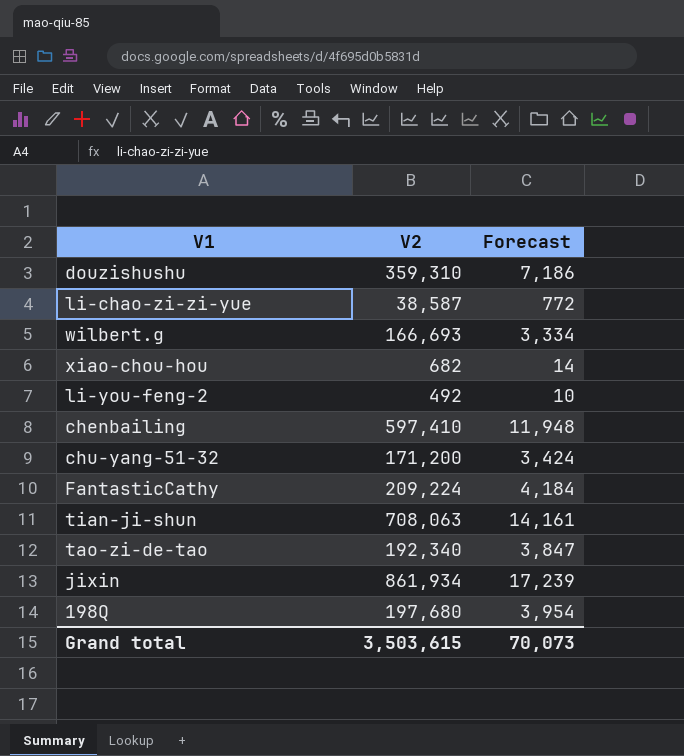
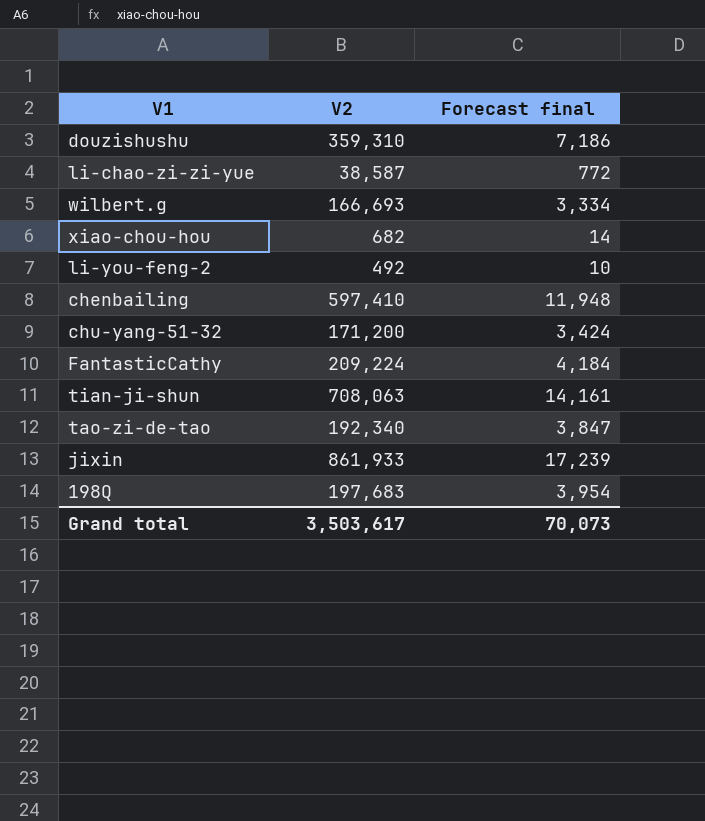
column name: Forecast -> Forecast final
jixin | V2: 861,934 -> 861,933
198Q | V2: 197,680 -> 197,683
Grand total | V2: 3,503,615 -> 3,503,617

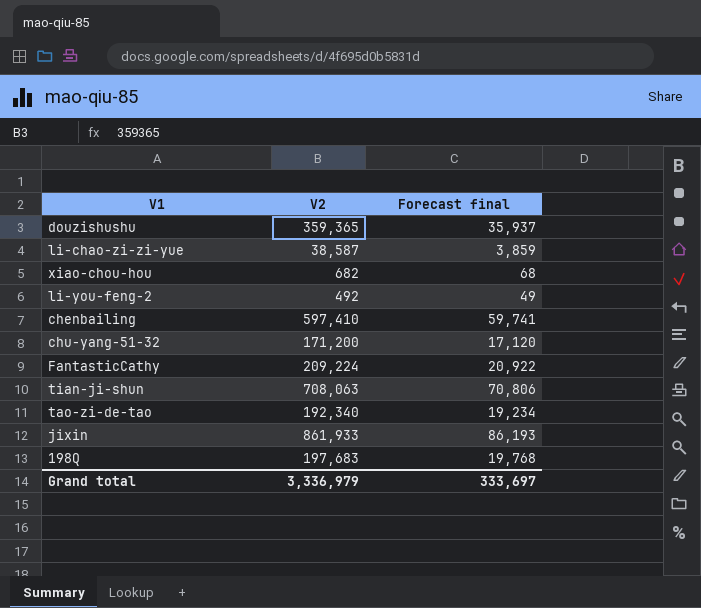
column Forecast final | formula: [V2] * 0.02 -> [V2] * 0.1
row wilbert.g: 166,693 | 3,334 -> none
douzishushu | V2: 359,310 -> 359,365
Grand total | V2: 3,503,617 -> 3,336,979
Grand total | Forecast final: 70,073 -> 333,697

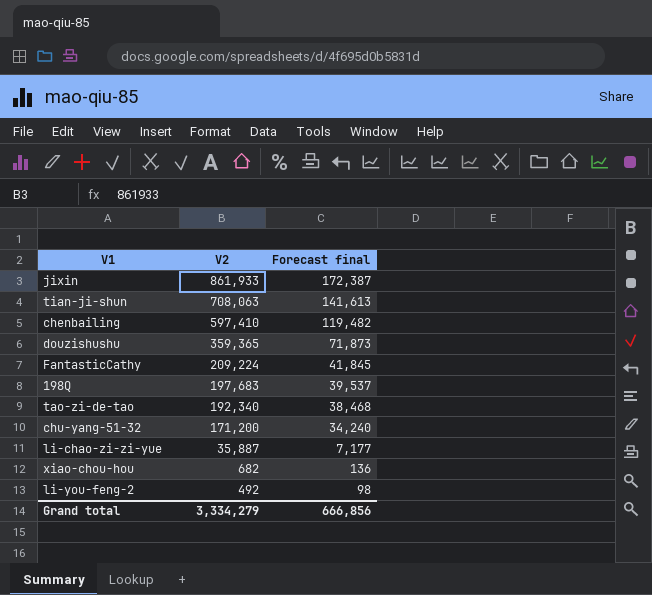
row order: none -> V2 descending
column Forecast final | formula: [V2] * 0.1 -> [V2] * 0.2
li-chao-zi-zi-yue | V2: 38,587 -> 35,887
Grand total | V2: 3,336,979 -> 3,334,279
Grand total | Forecast final: 333,697 -> 666,856

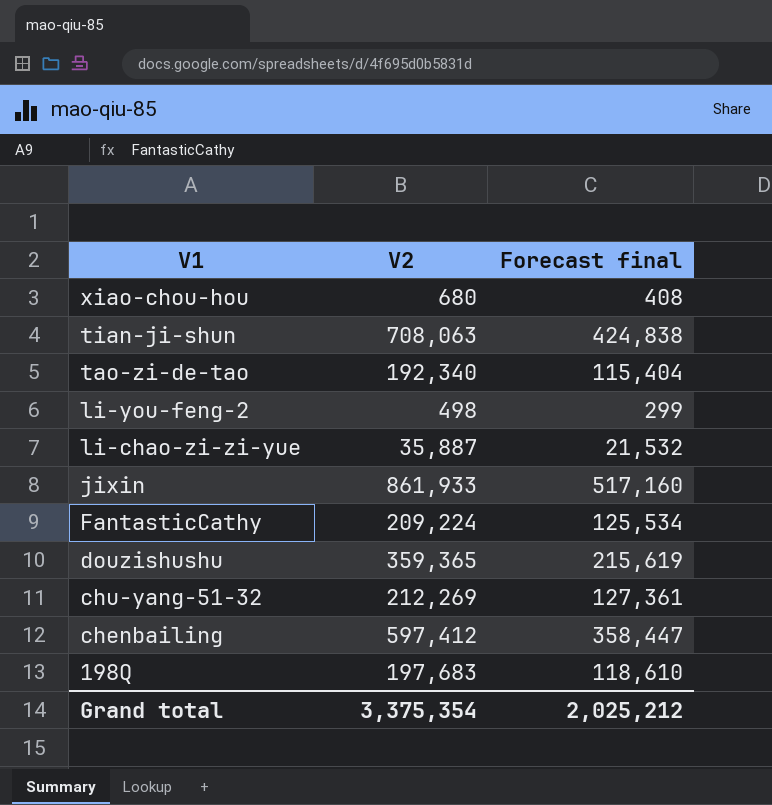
row order: V2 descending -> V1 descending
column Forecast final | formula: [V2] * 0.2 -> [V2] * 0.6
xiao-chou-hou | V2: 682 -> 680
li-you-feng-2 | V2: 492 -> 498
chu-yang-51-32 | V2: 171,200 -> 212,269
chenbailing | V2: 597,410 -> 597,412
Grand total | V2: 3,334,279 -> 3,375,354
Grand total | Forecast final: 666,856 -> 2,025,212

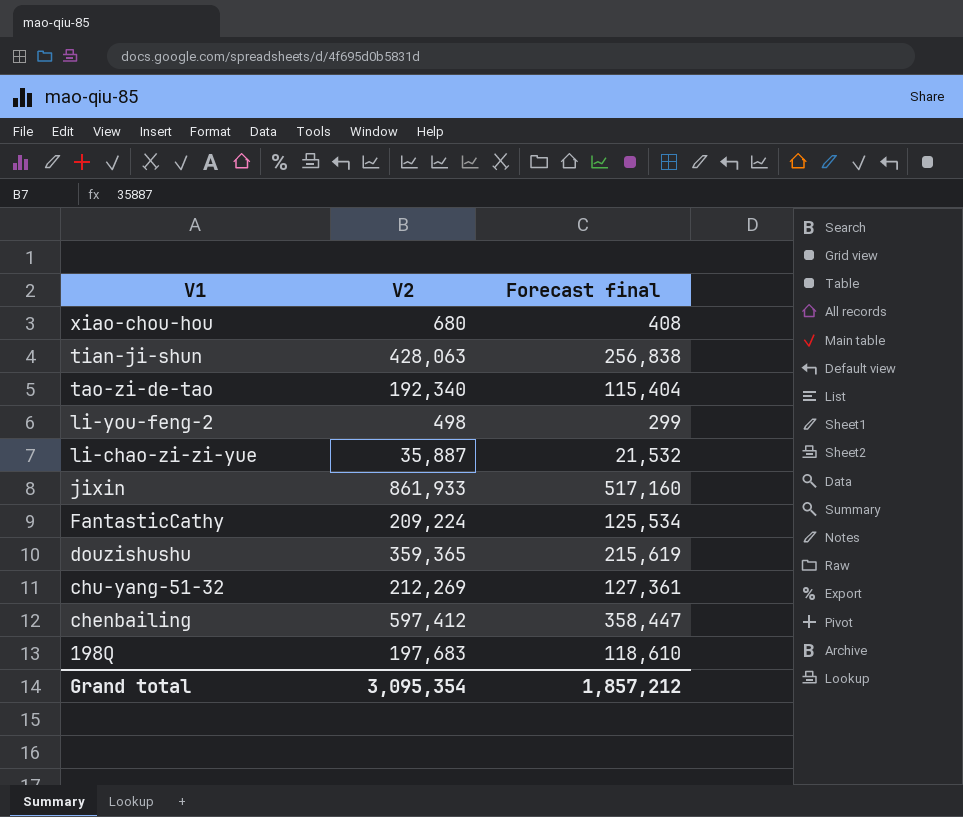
tian-ji-shun | V2: 708,063 -> 428,063
tian-ji-shun | Forecast final: 424,838 -> 256,838
Grand total | V2: 3,375,354 -> 3,095,354
Grand total | Forecast final: 2,025,212 -> 1,857,212

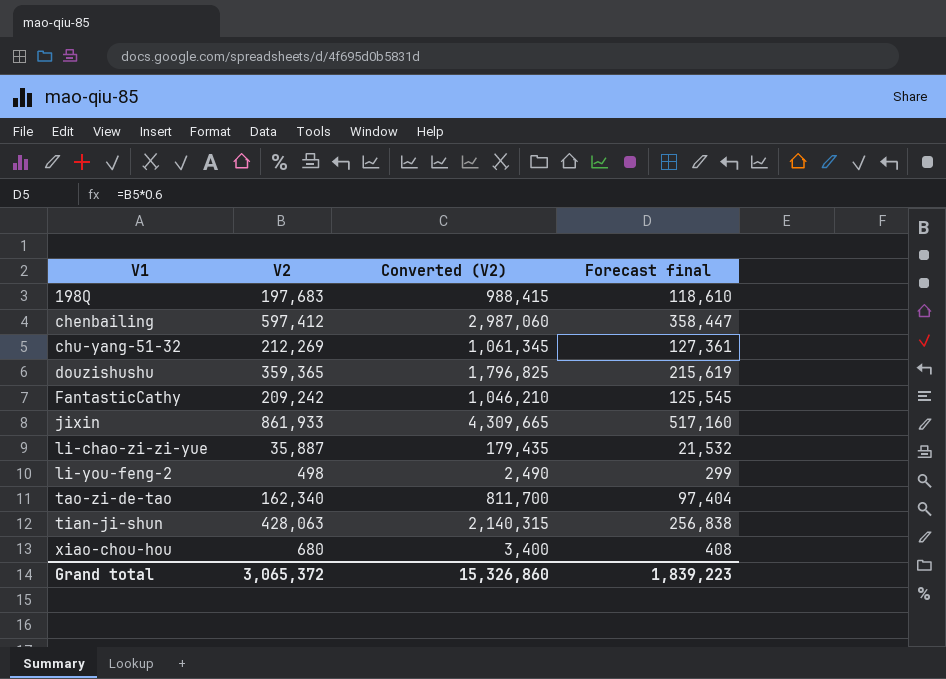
row order: V1 descending -> V1 ascending
column Converted (V2) | formula: none -> [V2] * 5
FantasticCathy | V2: 209,224 -> 209,242
FantasticCathy | Forecast final: 125,534 -> 125,545
tao-zi-de-tao | V2: 192,340 -> 162,340
tao-zi-de-tao | Forecast final: 115,404 -> 97,404
Grand total | V2: 3,095,354 -> 3,065,372
Grand total | Forecast final: 1,857,212 -> 1,839,223

